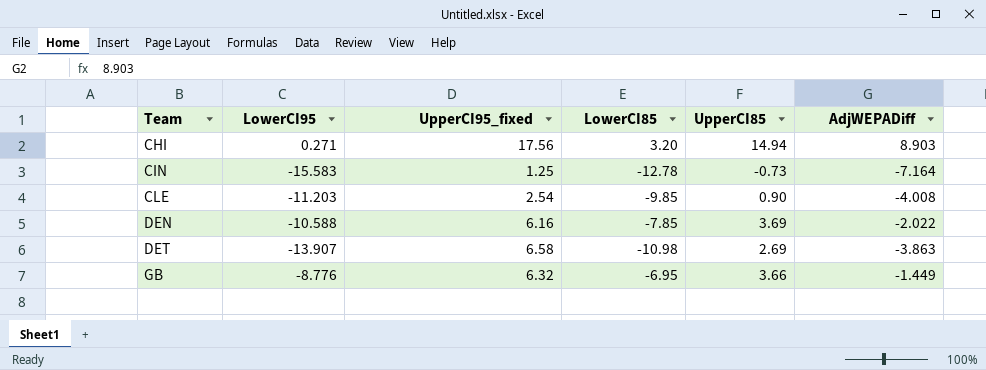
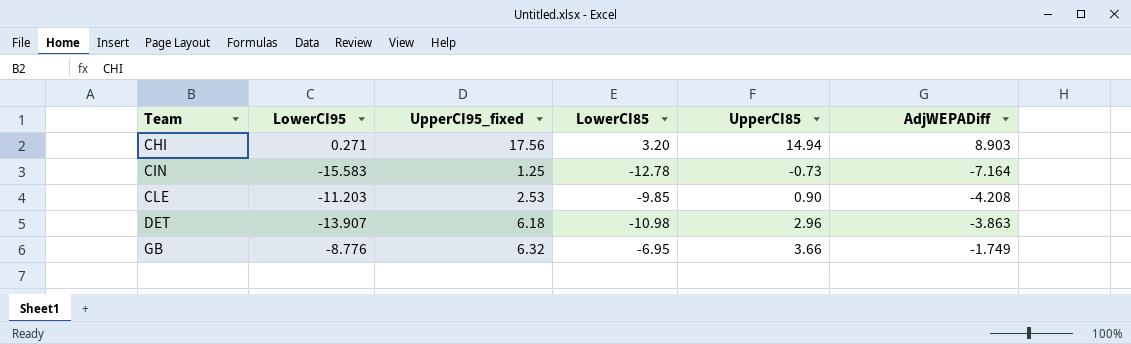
row DEN: -10.588 | 6.16 | -7.85 | 3.69 | -2.022 -> none
CLE | UpperCI95_fixed: 2.54 -> 2.53
CLE | AdjWEPADiff: -4.008 -> -4.208
DET | UpperCI95_fixed: 6.58 -> 6.18
DET | UpperCI85: 2.69 -> 2.96
GB | AdjWEPADiff: -1.449 -> -1.749

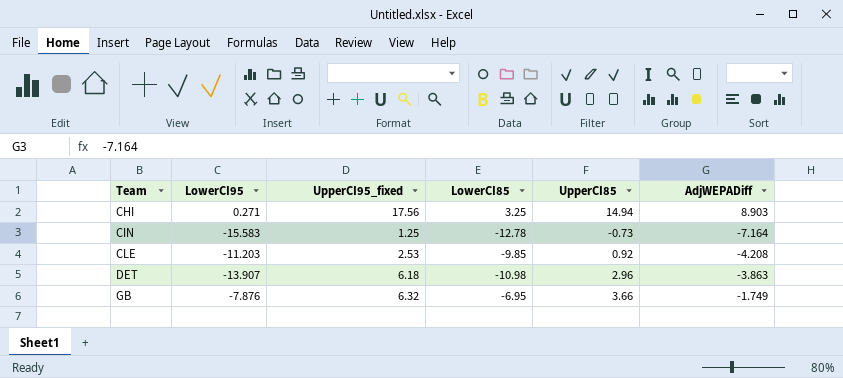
CHI | LowerCI85: 3.20 -> 3.25
CLE | UpperCI85: 0.90 -> 0.92
GB | LowerCI95: -8.776 -> -7.876

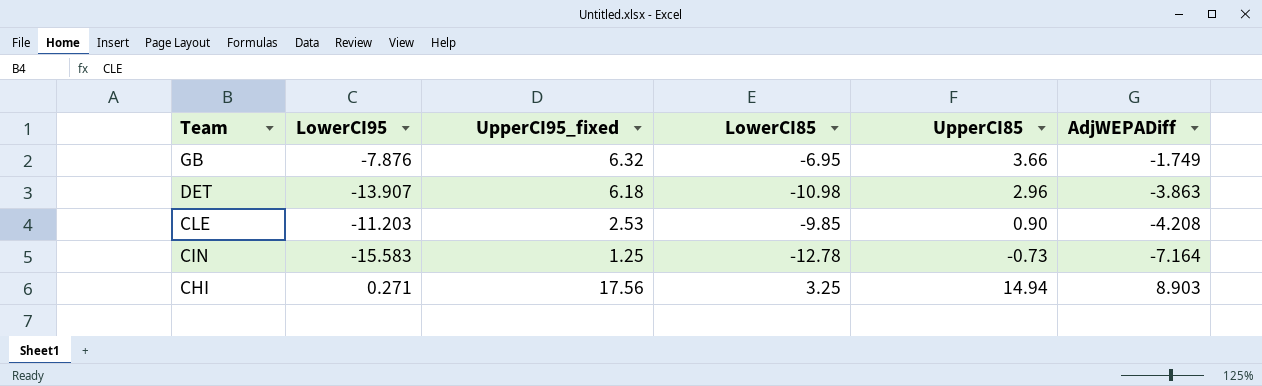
row order: Team ascending -> Team descending
CLE | UpperCI85: 0.92 -> 0.90

